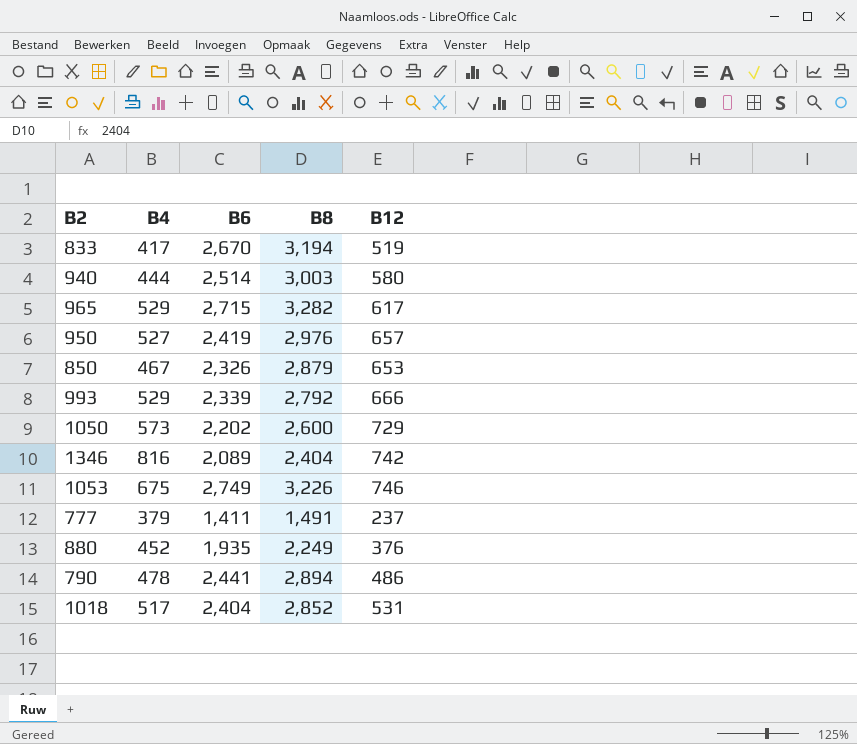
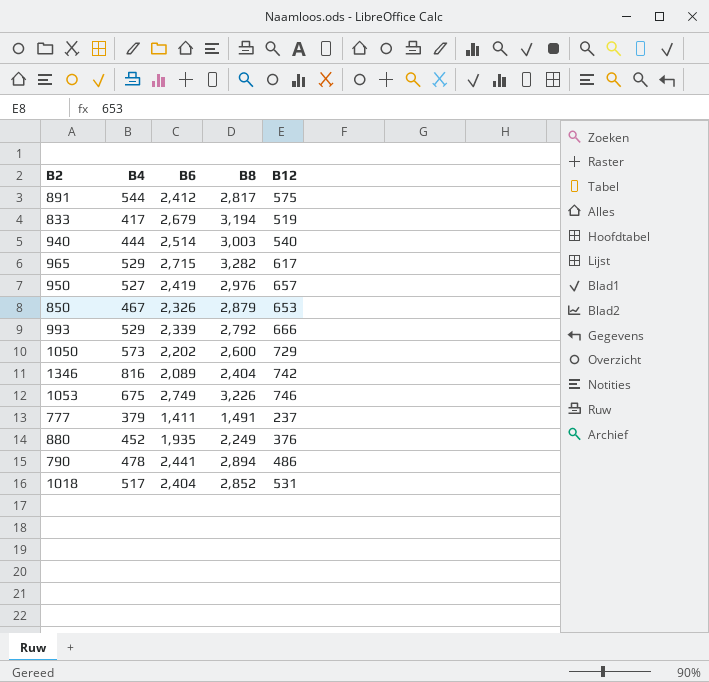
row 891: none -> 544 | 2,412 | 2,817 | 575
833 | B6: 2,670 -> 2,679
940 | B12: 580 -> 540

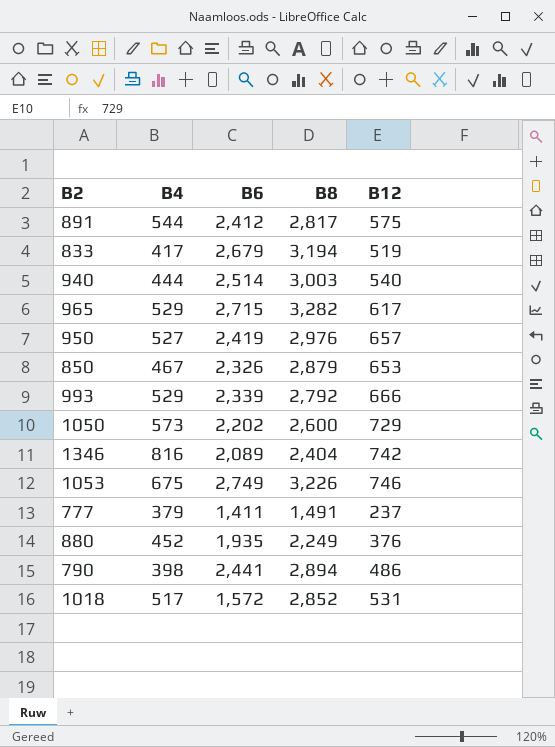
790 | B4: 478 -> 398
1018 | B6: 2,404 -> 1,572

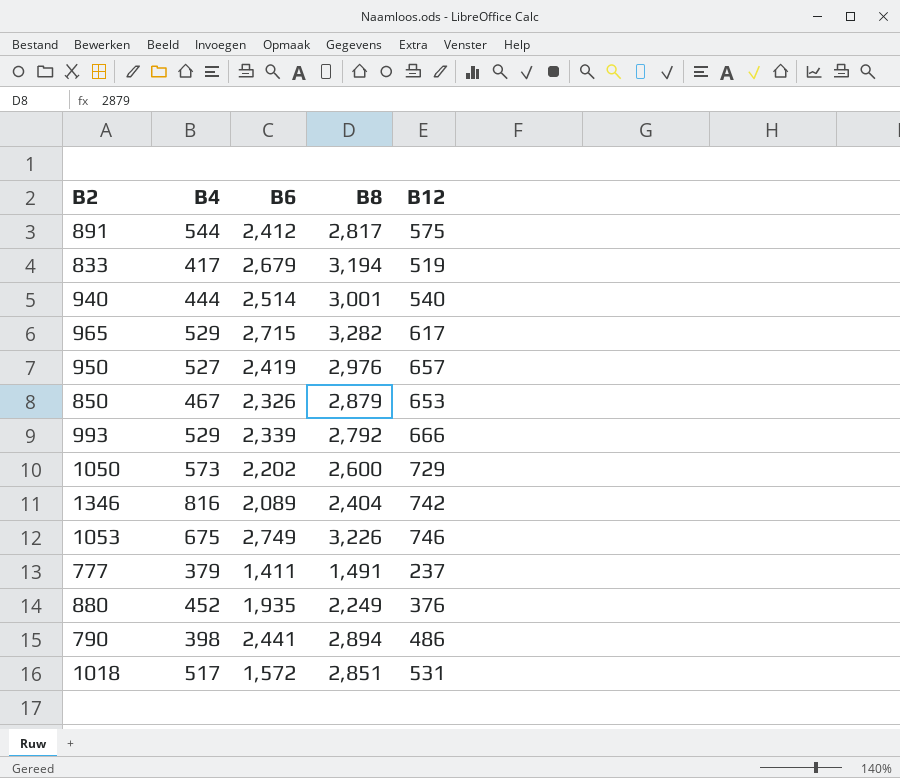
940 | B8: 3,003 -> 3,001
1018 | B8: 2,852 -> 2,851

